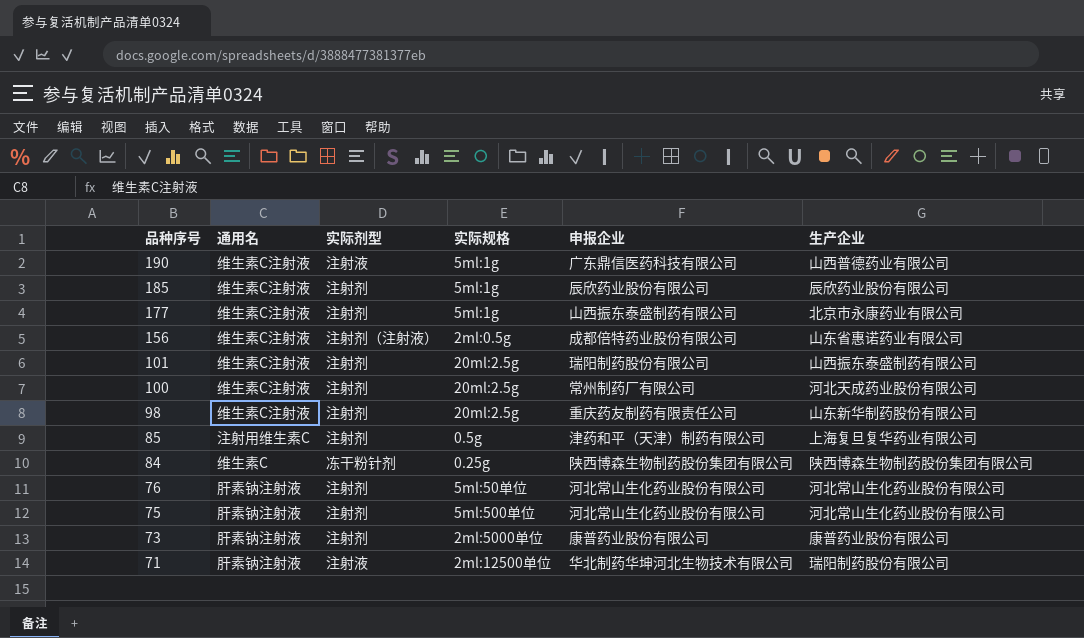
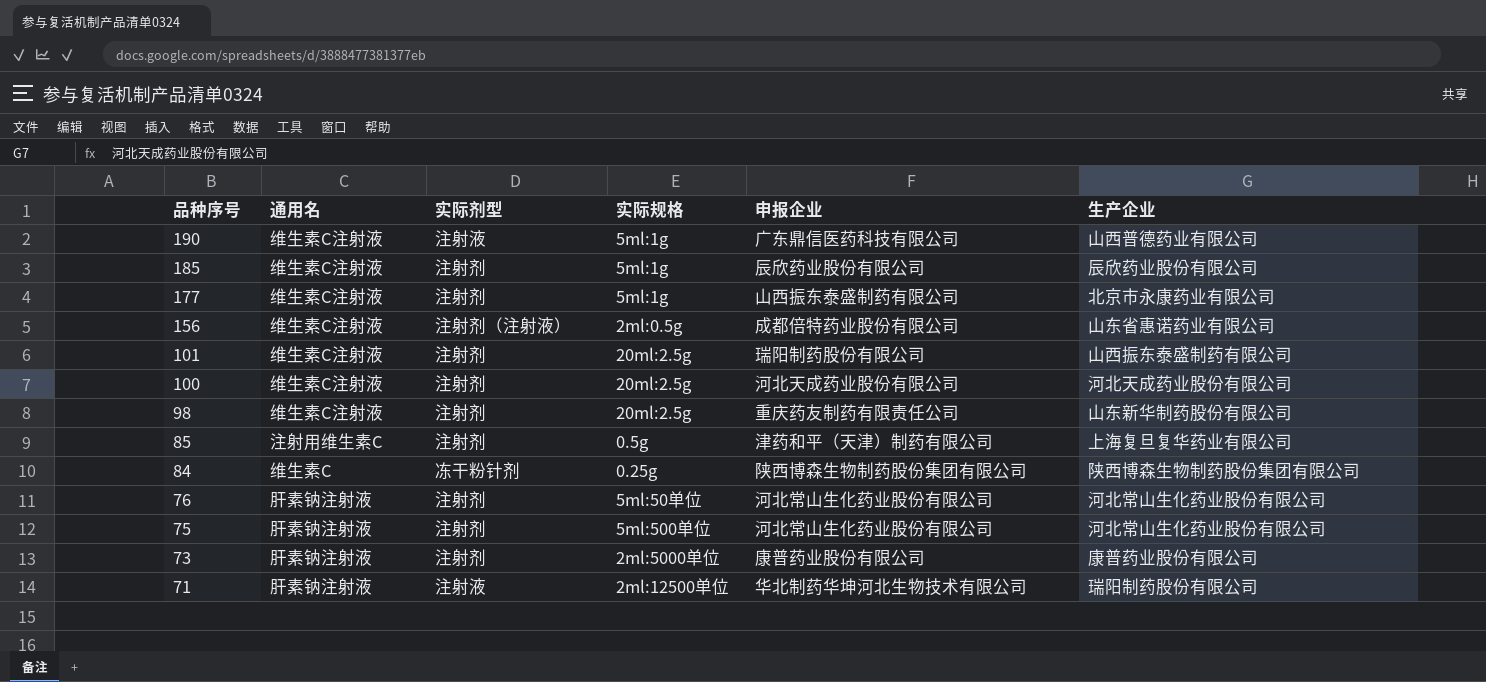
100 | 申报企业: 常州制药厂有限公司 -> 河北天成药业股份有限公司

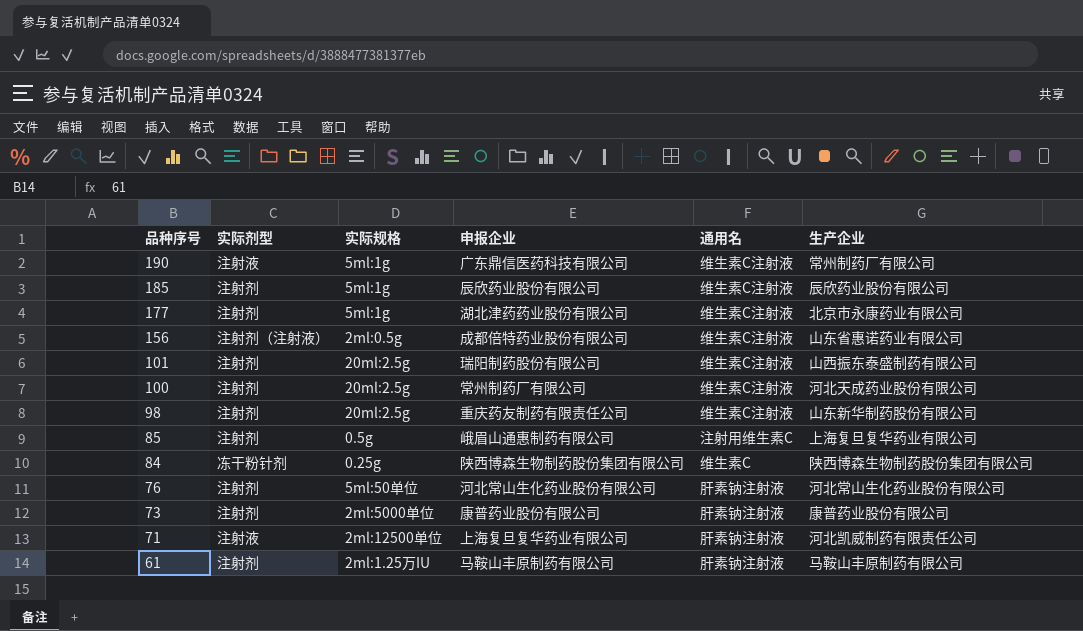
column 通用名 | position: 2 -> 5
row 75: 肝素钠注射液 | 注射剂 | 5ml:500单位 | 河北常山生化药业股份有限公司 | 河北常山生化药业股份有限公司 -> none
190 | 生产企业: 山西普德药业有限公司 -> 常州制药厂有限公司
177 | 申报企业: 山西振东泰盛制药有限公司 -> 湖北津药药业股份有限公司
100 | 申报企业: 河北天成药业股份有限公司 -> 常州制药厂有限公司
85 | 申报企业: 津药和平（天津）制药有限公司 -> 峨眉山通惠制药有限公司
71 | 申报企业: 华北制药华坤河北生物技术有限公司 -> 上海复旦复华药业有限公司
71 | 生产企业: 瑞阳制药股份有限公司 -> 河北凯威制药有限责任公司
row 61: none -> 注射剂 | 2ml:1.25万IU | 马鞍山丰原制药有限公司 | 肝素钠注射液 | 马鞍山丰原制药有限公司

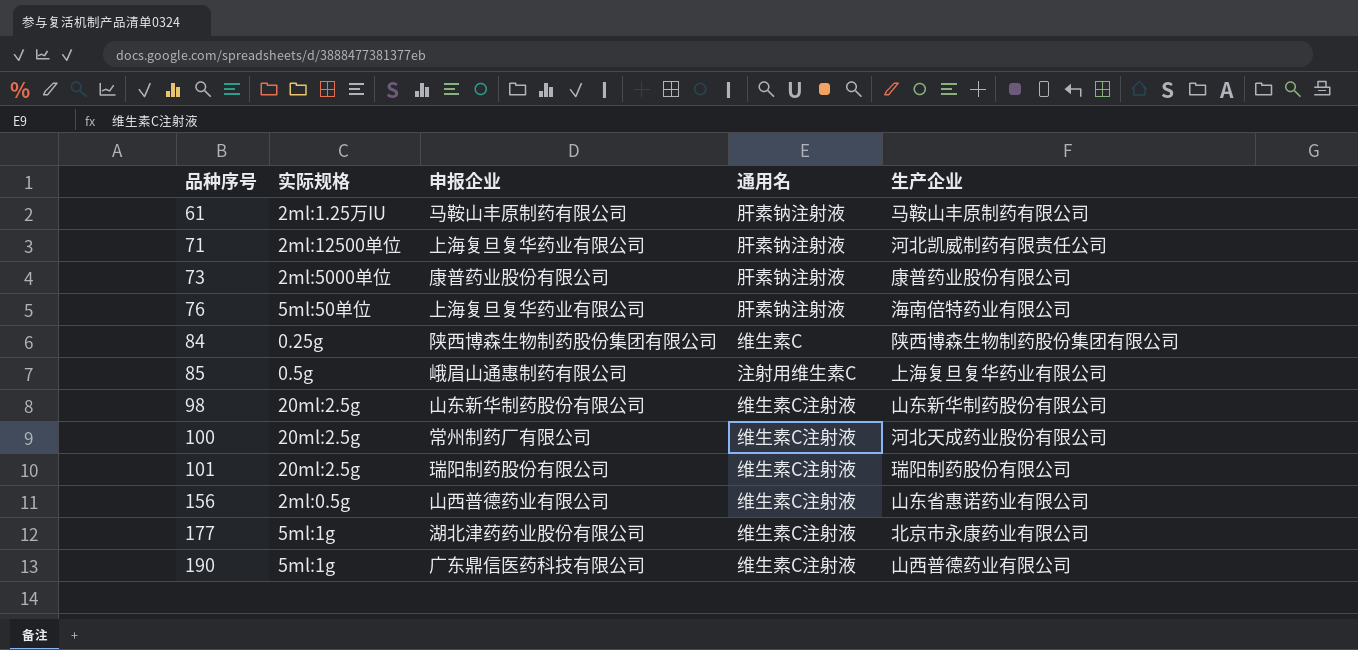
row order: 品种序号 descending -> 品种序号 ascending
column 实际剂型 | position: 2 -> none
row 185: 注射剂 | 5ml:1g | 辰欣药业股份有限公司 | 维生素C注射液 | 辰欣药业股份有限公司 -> none
76 | 申报企业: 河北常山生化药业股份有限公司 -> 上海复旦复华药业有限公司
76 | 生产企业: 河北常山生化药业股份有限公司 -> 海南倍特药业有限公司
98 | 申报企业: 重庆药友制药有限责任公司 -> 山东新华制药股份有限公司
101 | 生产企业: 山西振东泰盛制药有限公司 -> 瑞阳制药股份有限公司
156 | 申报企业: 成都倍特药业股份有限公司 -> 山西普德药业有限公司
190 | 生产企业: 常州制药厂有限公司 -> 山西普德药业有限公司

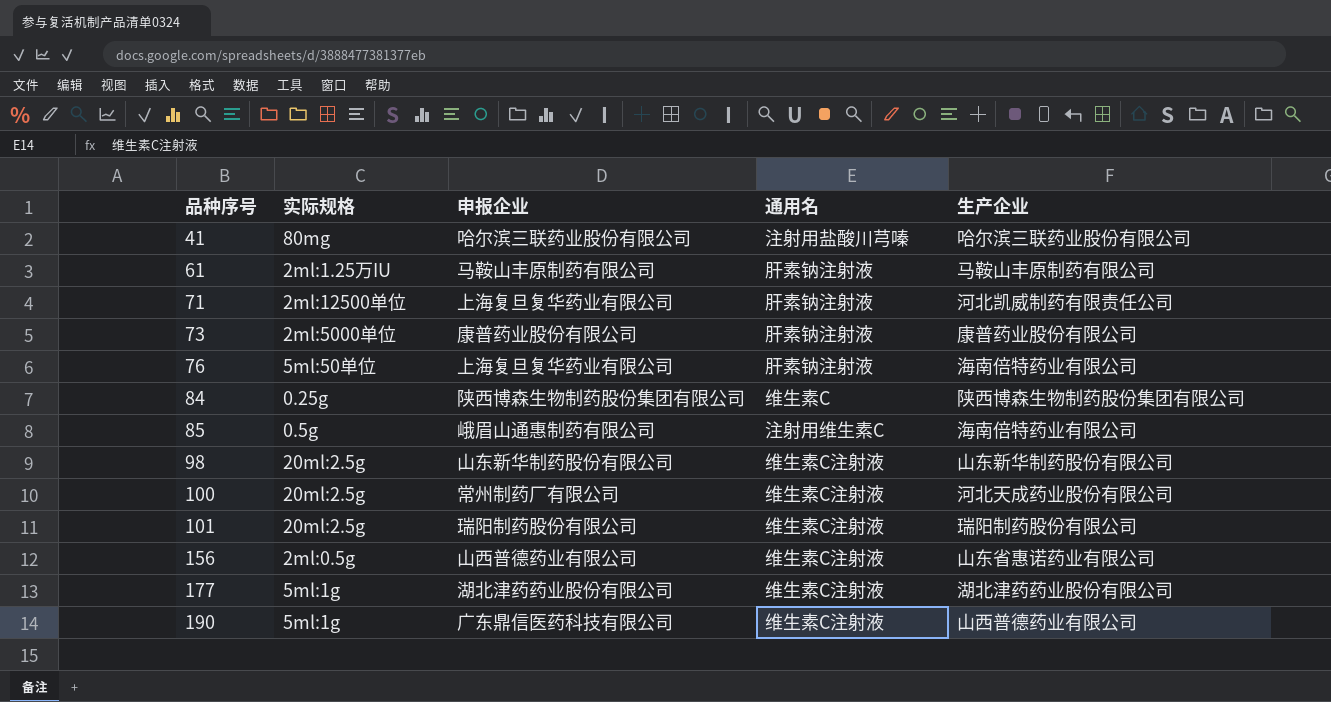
row 41: none -> 80mg | 哈尔滨三联药业股份有限公司 | 注射用盐酸川芎嗪 | 哈尔滨三联药业股份有限公司
85 | 生产企业: 上海复旦复华药业有限公司 -> 海南倍特药业有限公司
177 | 生产企业: 北京市永康药业有限公司 -> 湖北津药药业股份有限公司

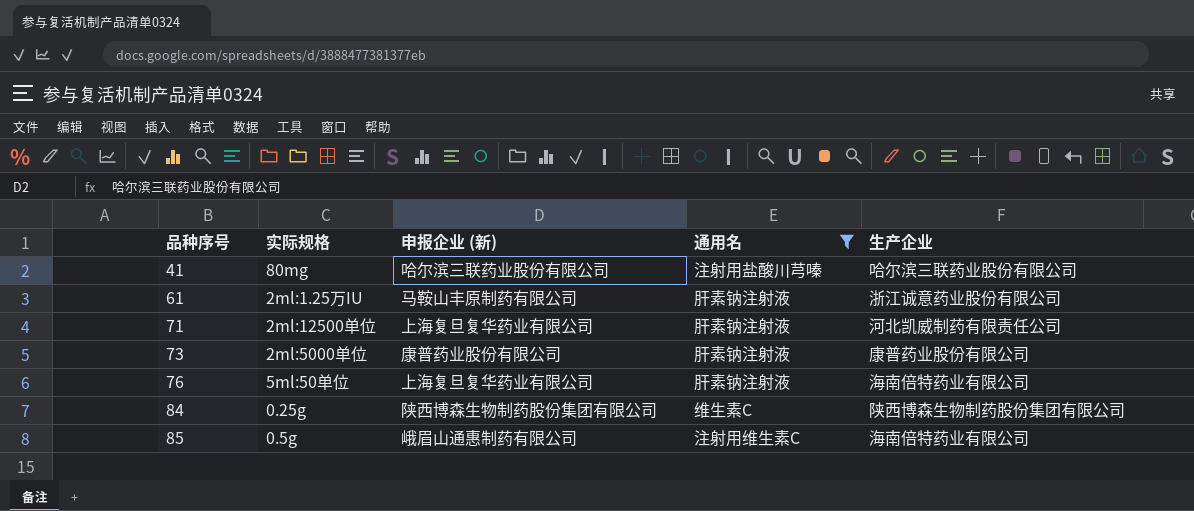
filter: none -> 通用名 != 维生素C注射液
column name: 申报企业 -> 申报企业 (新)
61 | 生产企业: 马鞍山丰原制药有限公司 -> 浙江诚意药业股份有限公司

